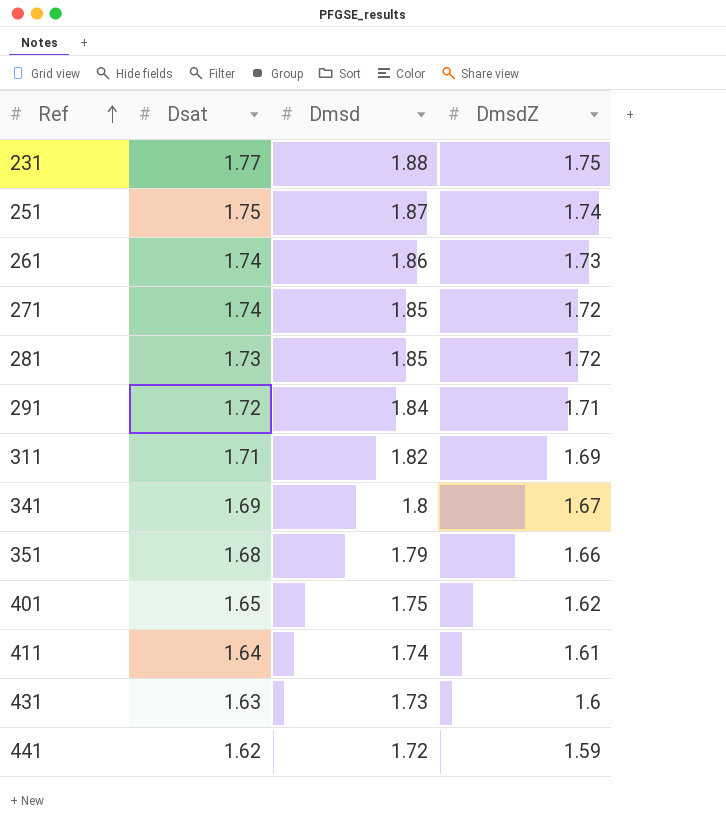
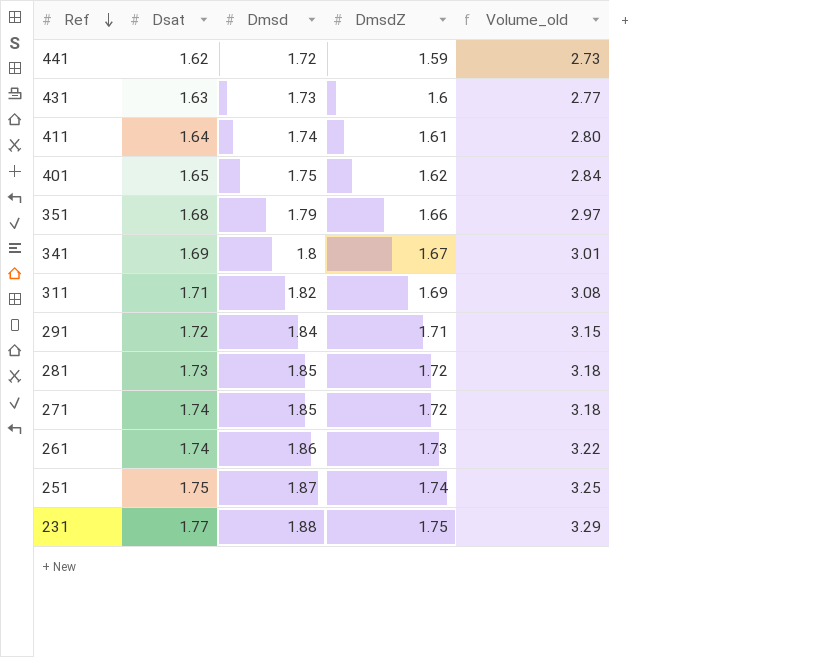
row order: Ref ascending -> Ref descending
column Volume_old | formula: none -> [Dmsd] * [DmsdZ]

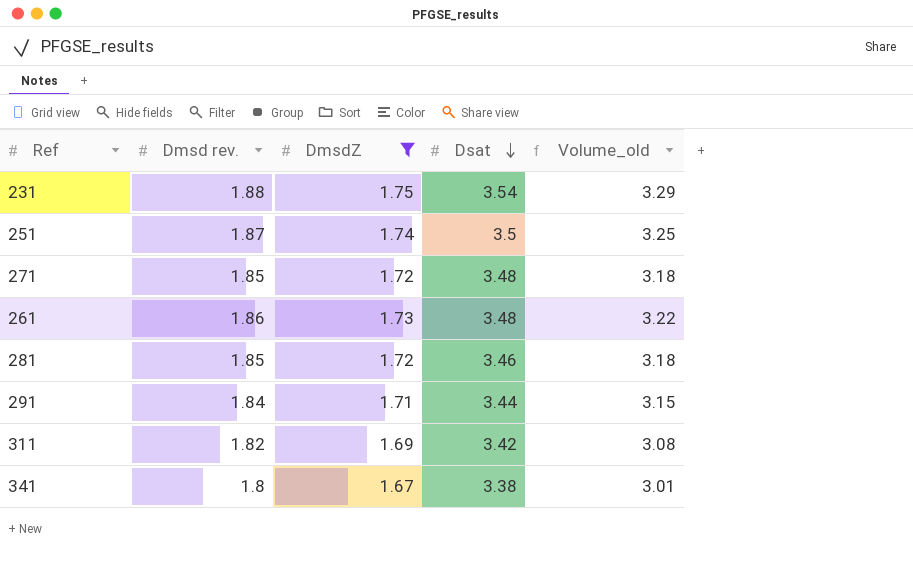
filter: none -> DmsdZ >= 1.67
row order: Ref descending -> Dsat descending
column name: Dmsd -> Dmsd rev.
column Dsat | position: 2 -> 4
231 | Dsat: 1.77 -> 3.54
251 | Dsat: 1.75 -> 3.5
271 | Dsat: 1.74 -> 3.48
261 | Dsat: 1.74 -> 3.48
281 | Dsat: 1.73 -> 3.46
291 | Dsat: 1.72 -> 3.44
311 | Dsat: 1.71 -> 3.42
341 | Dsat: 1.69 -> 3.38

